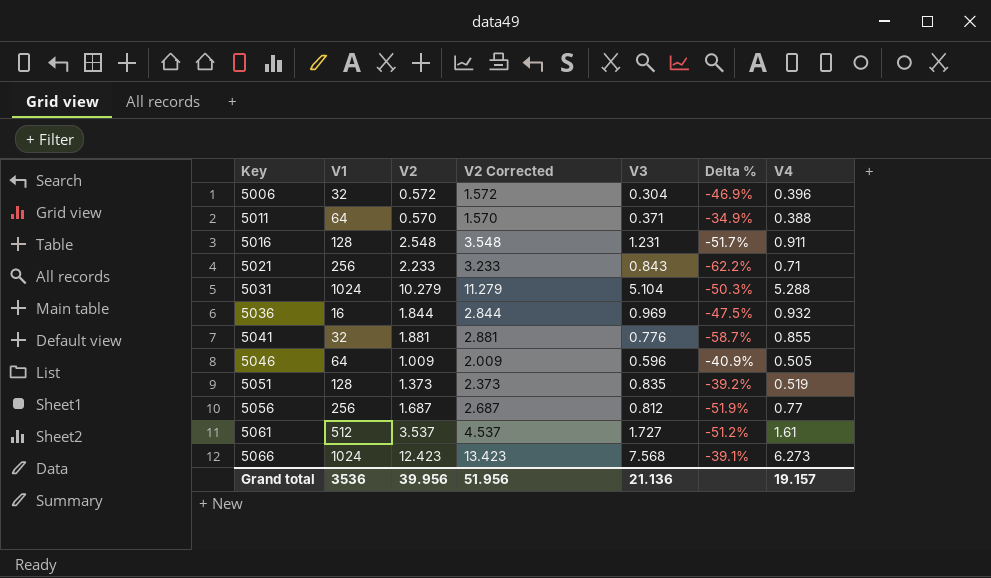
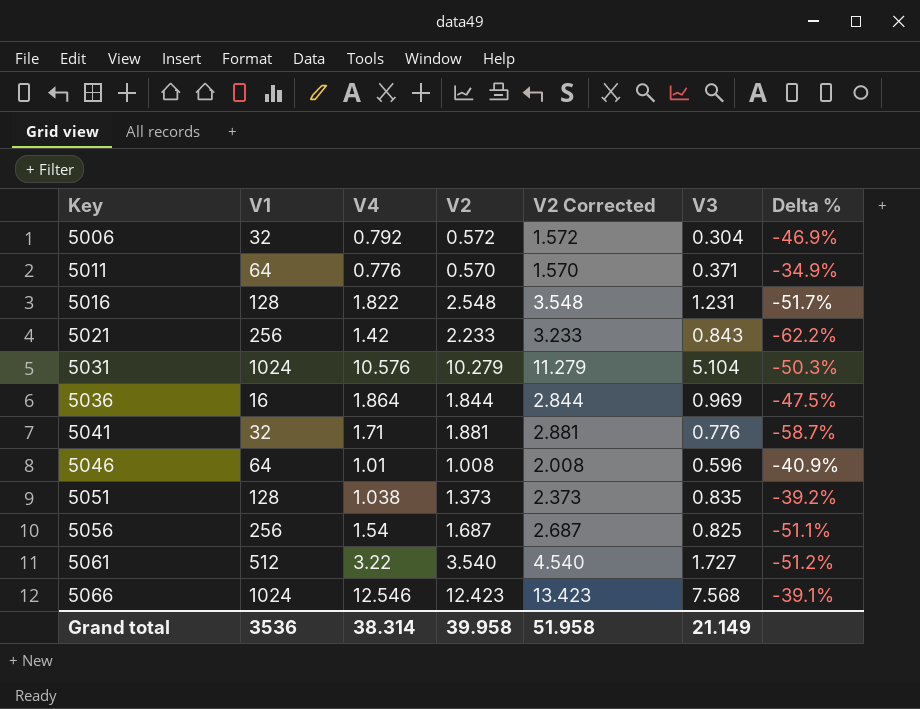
column V4 | position: 7 -> 3
5006 | V4: 0.396 -> 0.792
5011 | V4: 0.388 -> 0.776
5016 | V4: 0.911 -> 1.822
5021 | V4: 0.71 -> 1.42
5031 | V4: 5.288 -> 10.576
5036 | V4: 0.932 -> 1.864
5041 | V4: 0.855 -> 1.71
5046 | V4: 0.505 -> 1.01
5046 | V2: 1.009 -> 1.008
5046 | V2 Corrected: 2.009 -> 2.008
5051 | V4: 0.519 -> 1.038
5056 | V4: 0.77 -> 1.54
5056 | V3: 0.812 -> 0.825
5056 | Delta %: -51.9% -> -51.1%
5061 | V4: 1.61 -> 3.22
5061 | V2: 3.537 -> 3.540
5061 | V2 Corrected: 4.537 -> 4.540
5066 | V4: 6.273 -> 12.546
Grand total | V4: 19.157 -> 38.314
Grand total | V2: 39.956 -> 39.958
Grand total | V2 Corrected: 51.956 -> 51.958
Grand total | V3: 21.136 -> 21.149

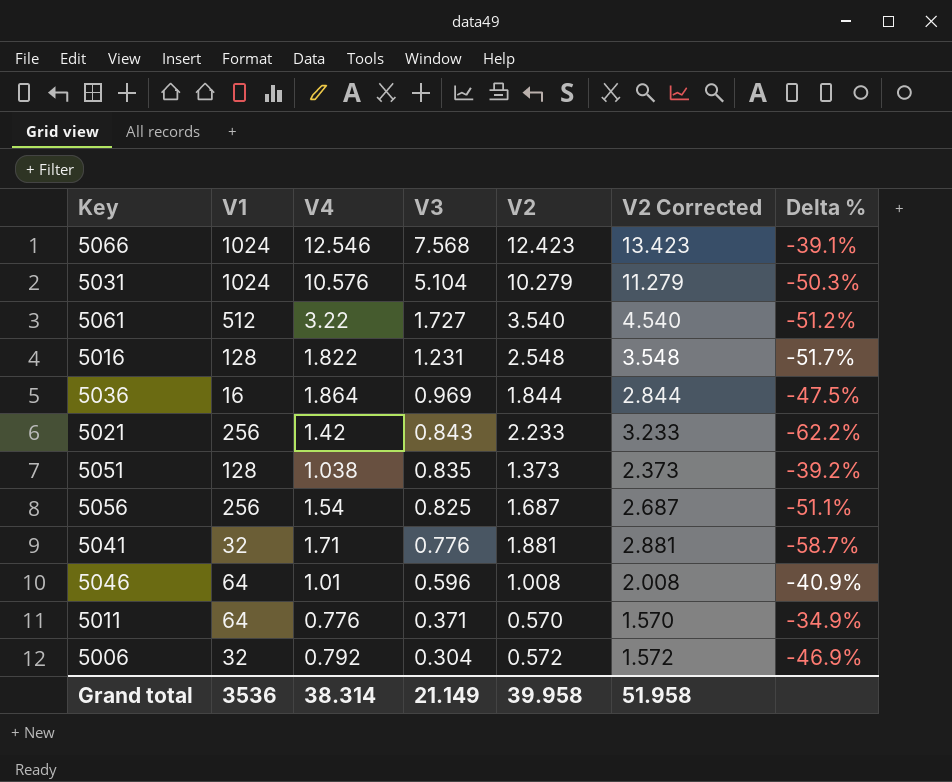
row order: Key ascending -> V3 descending
column V3 | position: 6 -> 4

